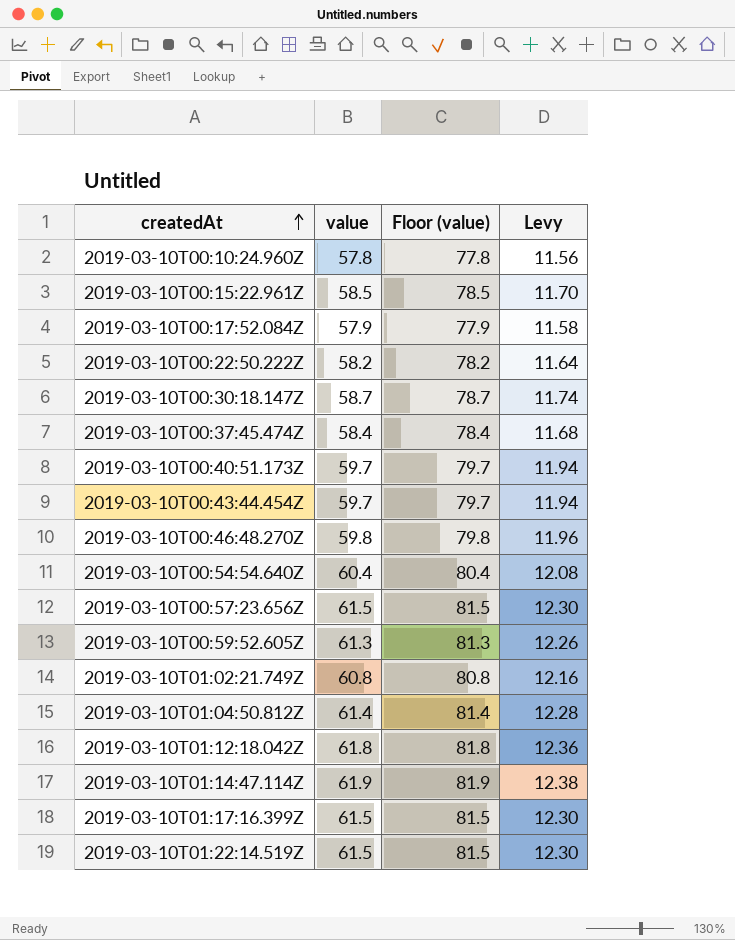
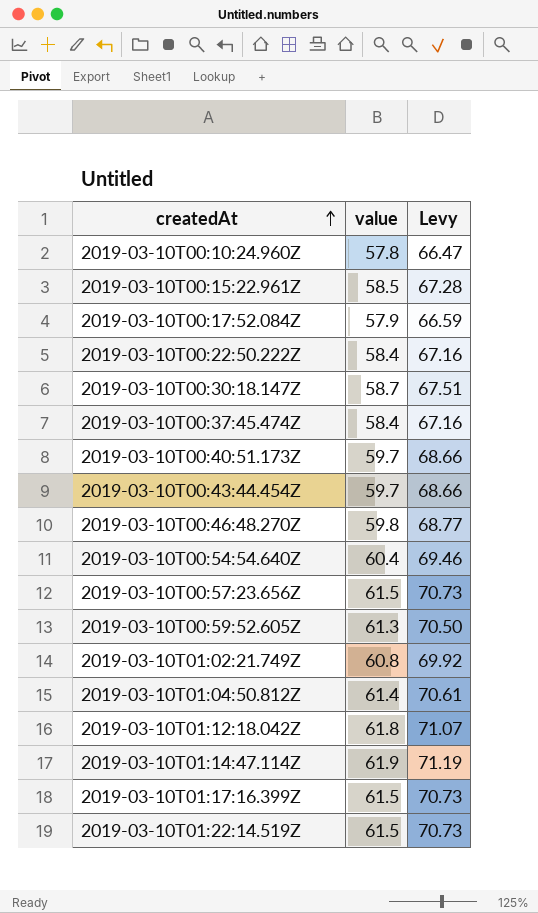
column Floor (value) | formula: [value] + 20 -> none
column Levy | formula: [value] * 0.2 -> [value] * 1.15
2019-03-10T00:22:50.222Z | value: 58.2 -> 58.4

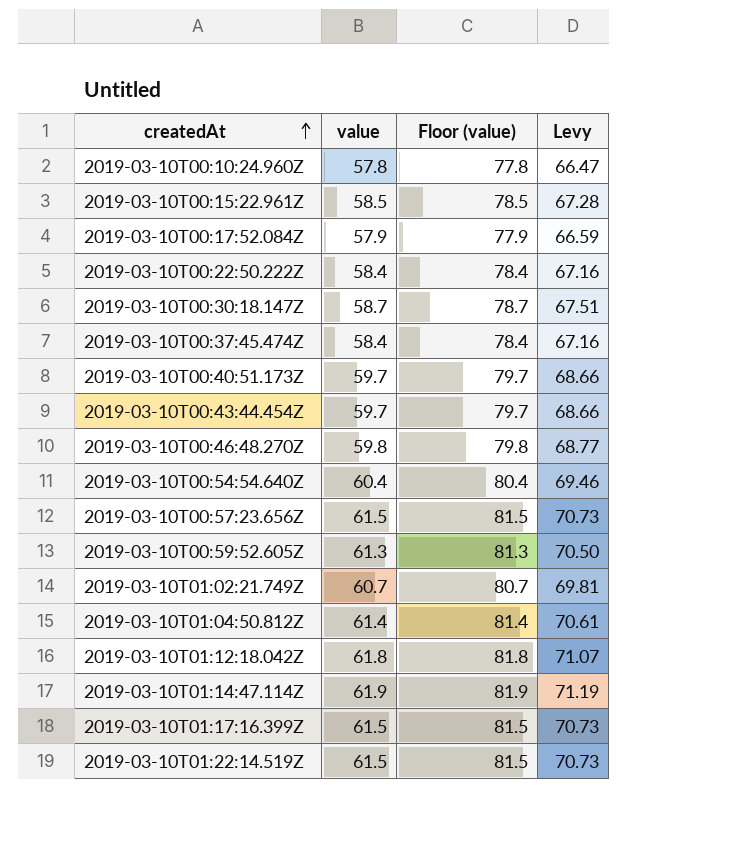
column Floor (value) | formula: none -> [value] + 20
2019-03-10T01:02:21.749Z | value: 60.8 -> 60.7
2019-03-10T01:02:21.749Z | Levy: 69.92 -> 69.81

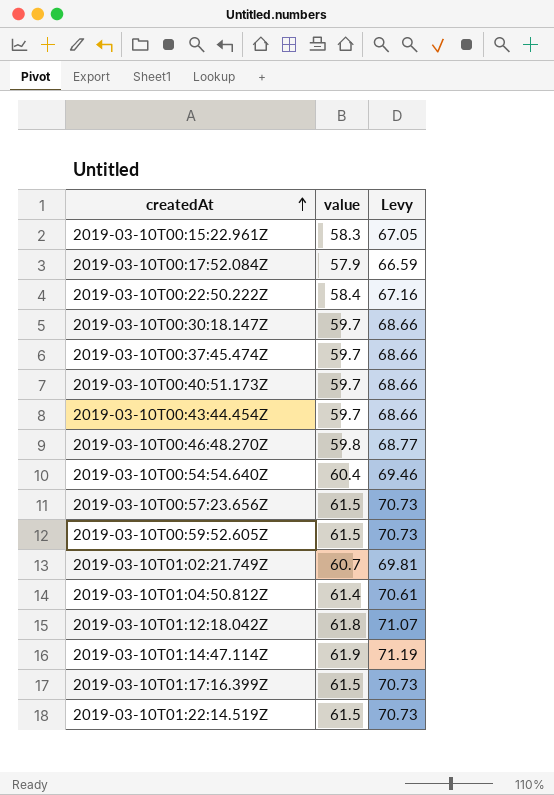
column Floor (value) | formula: [value] + 20 -> none
row 2019-03-10T00:10:24.960Z: 57.8 | 77.8 | 66.47 -> none
2019-03-10T00:15:22.961Z | value: 58.5 -> 58.3
2019-03-10T00:15:22.961Z | Levy: 67.28 -> 67.05
2019-03-10T00:30:18.147Z | value: 58.7 -> 59.7
2019-03-10T00:30:18.147Z | Levy: 67.51 -> 68.66
2019-03-10T00:37:45.474Z | value: 58.4 -> 59.7
2019-03-10T00:37:45.474Z | Levy: 67.16 -> 68.66
2019-03-10T00:59:52.605Z | value: 61.3 -> 61.5
2019-03-10T00:59:52.605Z | Levy: 70.50 -> 70.73

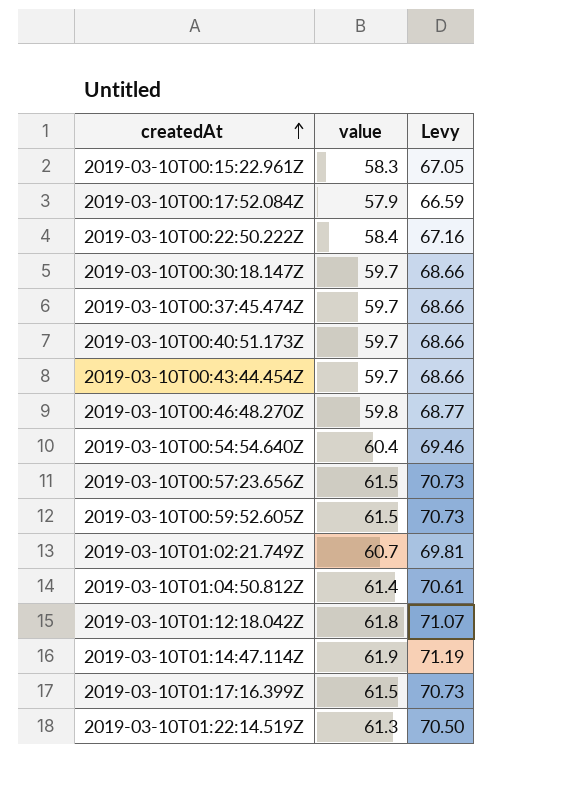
2019-03-10T01:22:14.519Z | value: 61.5 -> 61.3
2019-03-10T01:22:14.519Z | Levy: 70.73 -> 70.50

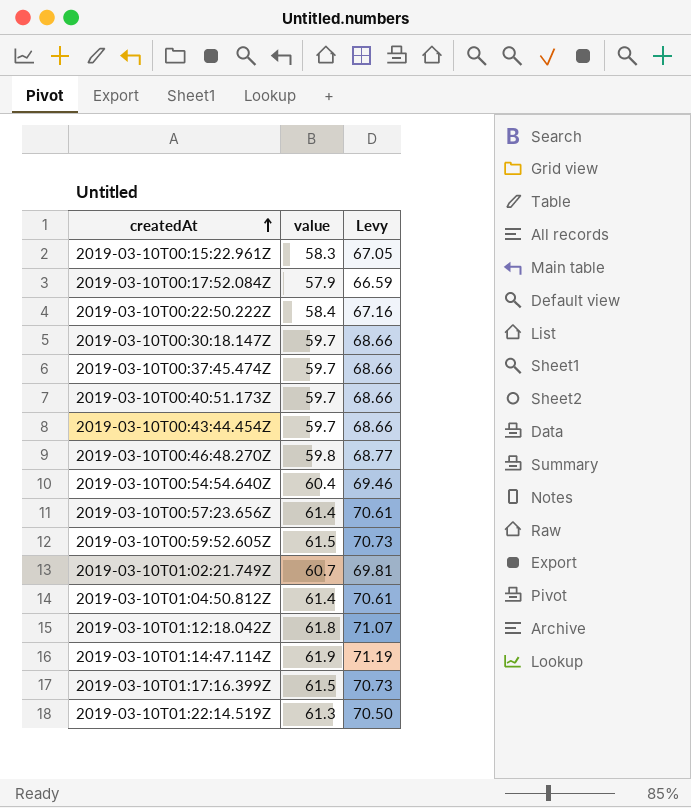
2019-03-10T00:57:23.656Z | value: 61.5 -> 61.4
2019-03-10T00:57:23.656Z | Levy: 70.73 -> 70.61

